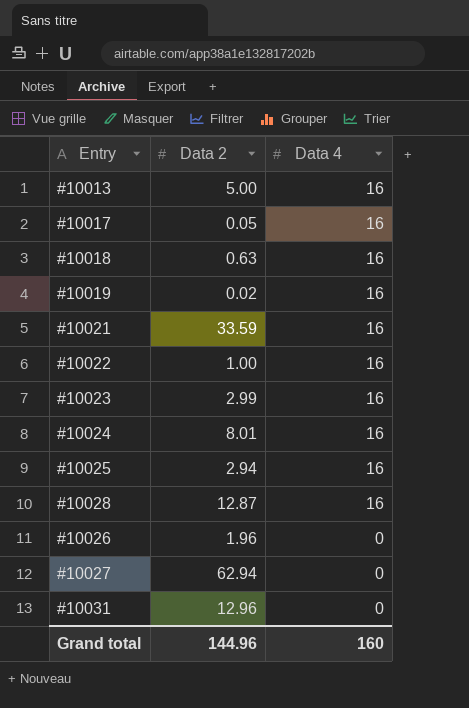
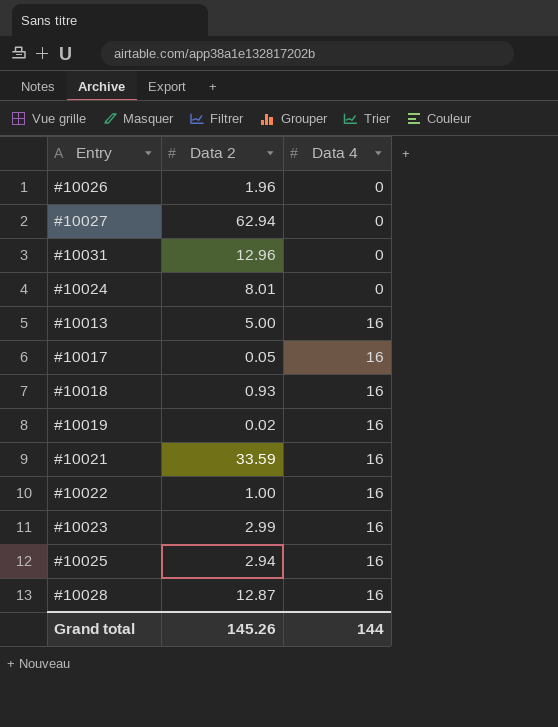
row order: Data 4 descending -> Data 4 ascending
#10024 | Data 4: 16 -> 0
#10018 | Data 2: 0.63 -> 0.93
Grand total | Data 2: 144.96 -> 145.26
Grand total | Data 4: 160 -> 144

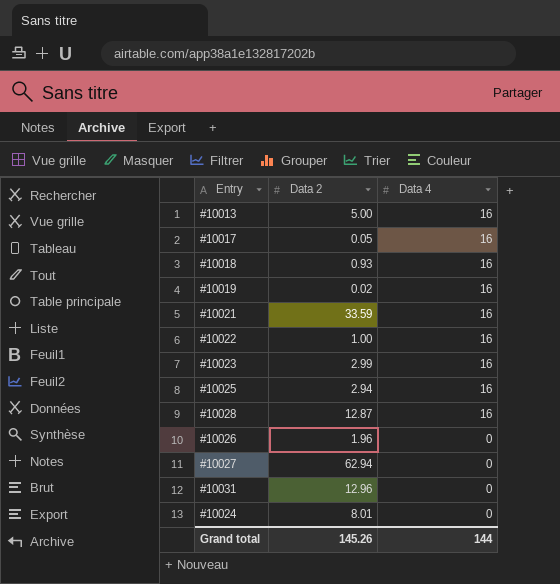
row order: Data 4 ascending -> Data 4 descending

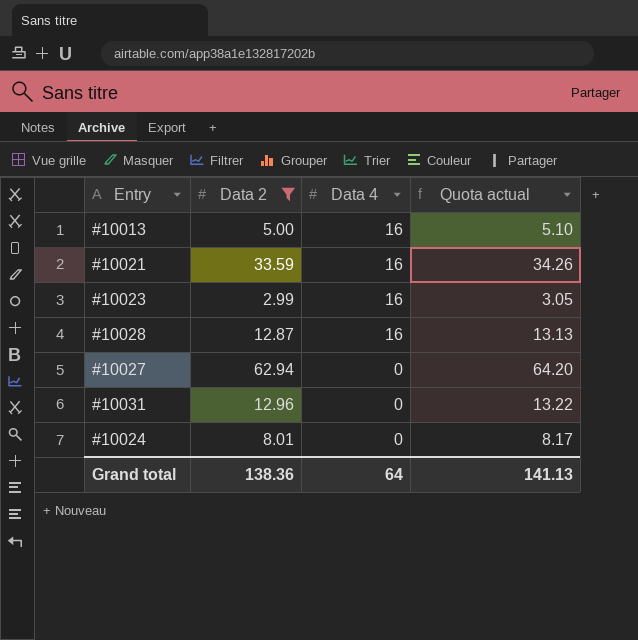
filter: none -> Data 2 >= 2.99
column Quota actual | formula: none -> [Data 2] * 1.02
Grand total | Data 2: 145.26 -> 138.36
Grand total | Data 4: 144 -> 64

